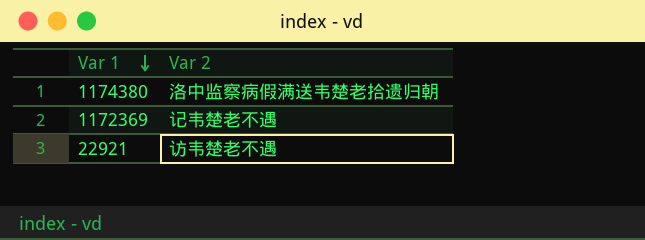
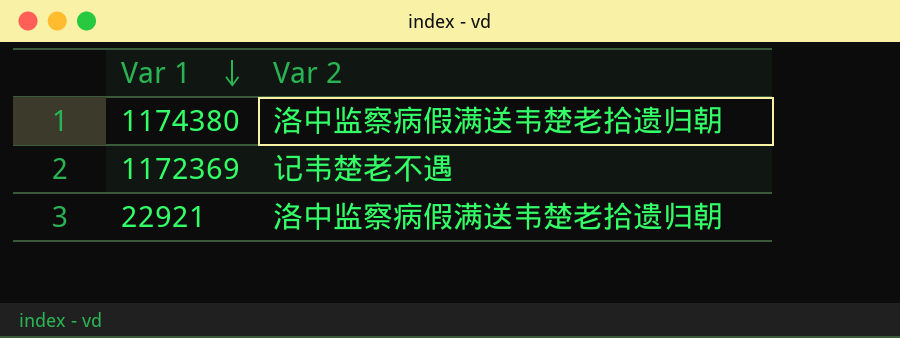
22921 | Var 2: 访韦楚老不遇 -> 洛中监察病假满送韦楚老拾遗归朝

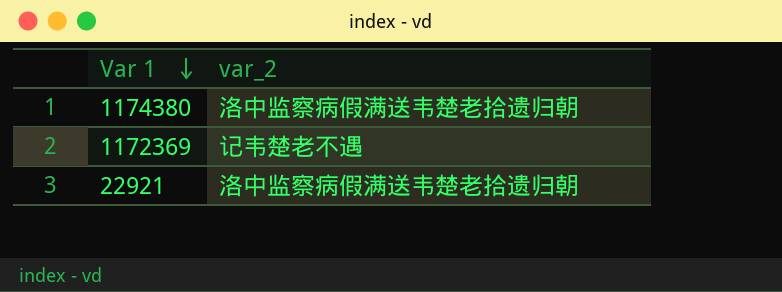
column name: Var 2 -> var_2

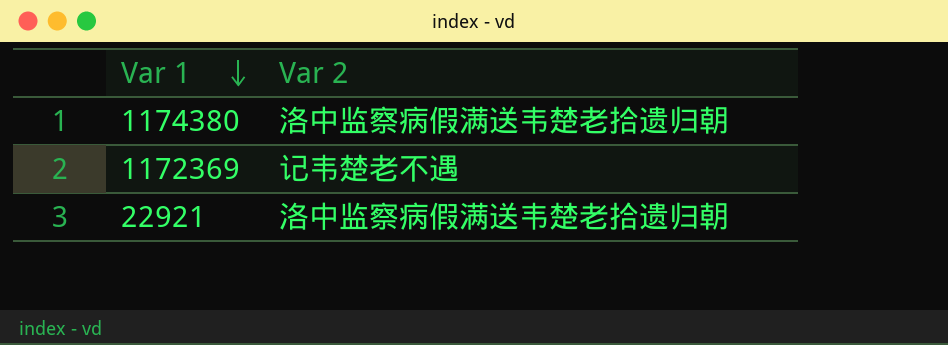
column name: var_2 -> Var 2

